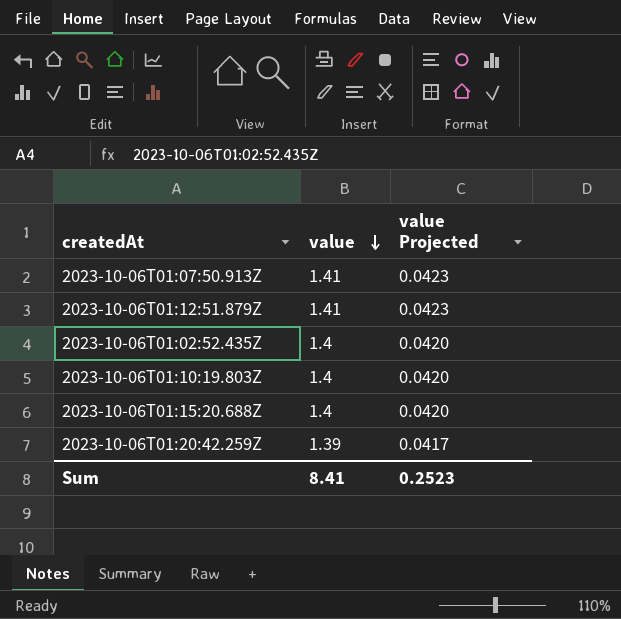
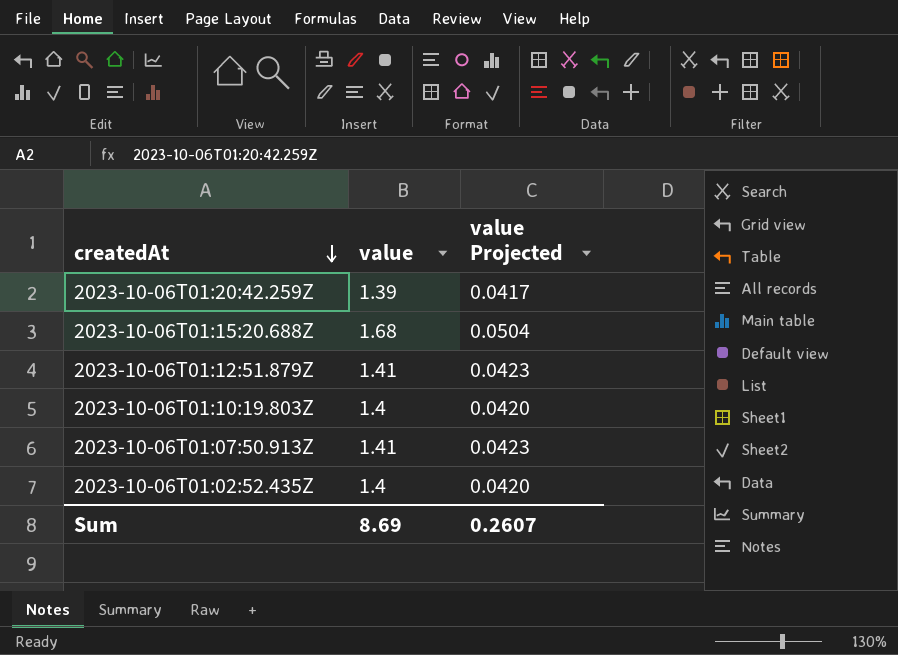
row order: value descending -> createdAt descending
2023-10-06T01:15:20.688Z | value: 1.4 -> 1.68
2023-10-06T01:15:20.688Z | value Projected: 0.0420 -> 0.0504
Sum | value: 8.41 -> 8.69
Sum | value Projected: 0.2523 -> 0.2607

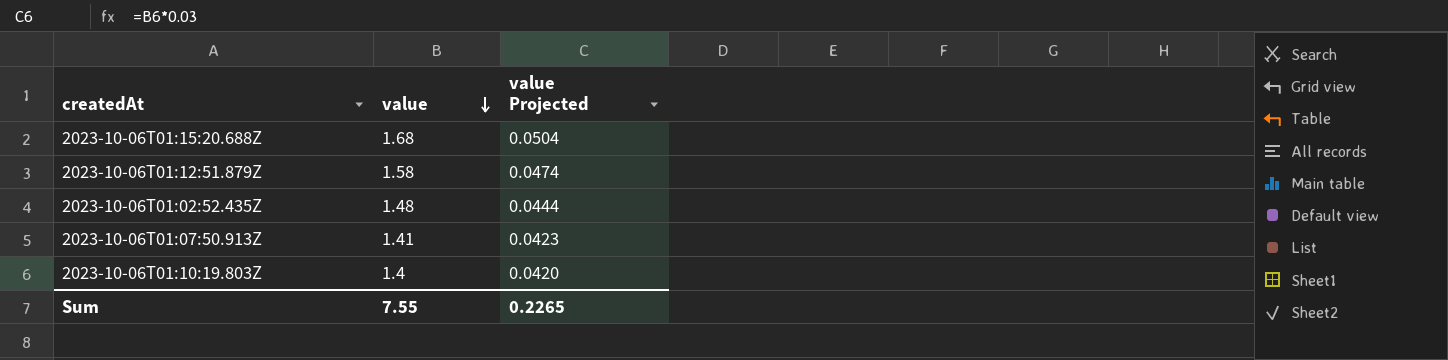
row order: createdAt descending -> value descending
row 2023-10-06T01:20:42.259Z: 1.39 | 0.0417 -> none
2023-10-06T01:12:51.879Z | value: 1.41 -> 1.58
2023-10-06T01:12:51.879Z | value Projected: 0.0423 -> 0.0474
2023-10-06T01:02:52.435Z | value: 1.4 -> 1.48
2023-10-06T01:02:52.435Z | value Projected: 0.0420 -> 0.0444
Sum | value: 8.69 -> 7.55
Sum | value Projected: 0.2607 -> 0.2265

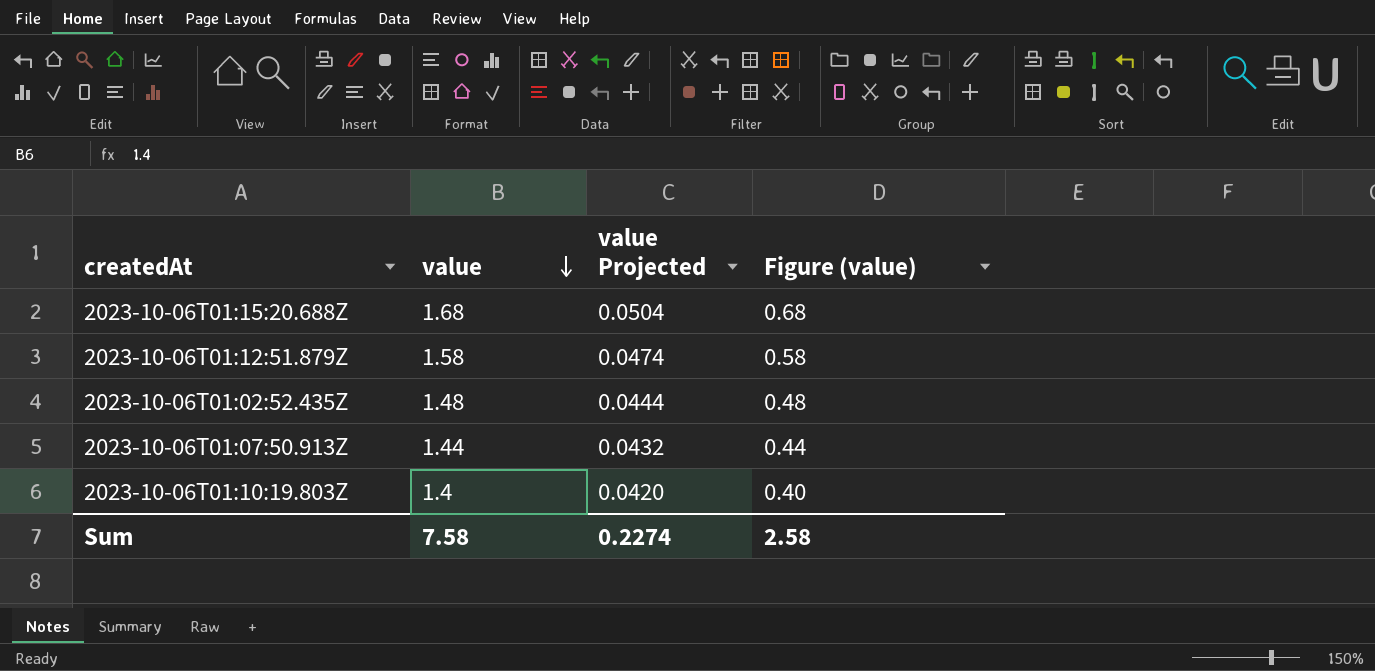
column Figure (value) | formula: none -> [value] - 1
2023-10-06T01:07:50.913Z | value: 1.41 -> 1.44
2023-10-06T01:07:50.913Z | value Projected: 0.0423 -> 0.0432
Sum | value: 7.55 -> 7.58
Sum | value Projected: 0.2265 -> 0.2274

